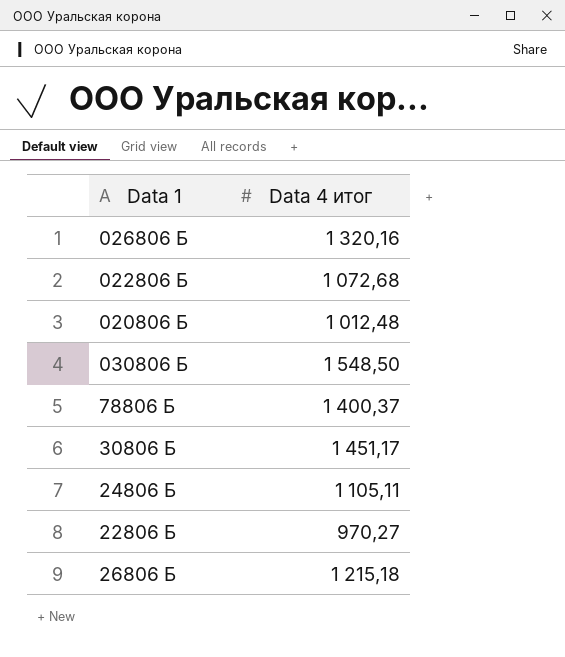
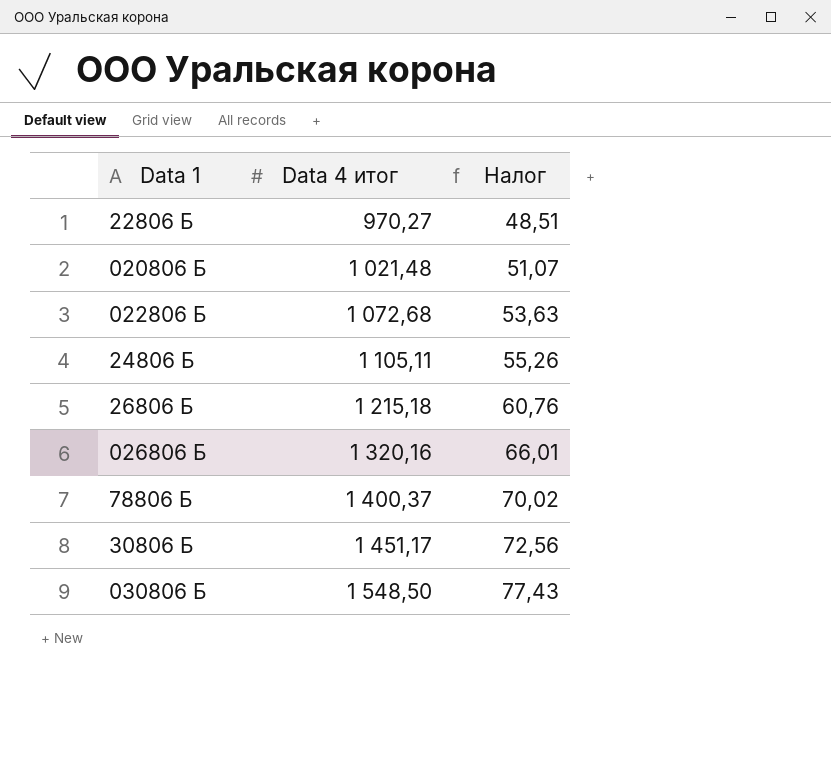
row order: none -> Data 4 итог ascending
column Налог | formula: none -> [Data 4 итог] * 0,05
020806 Б | Data 4 итог: 1 012,48 -> 1 021,48

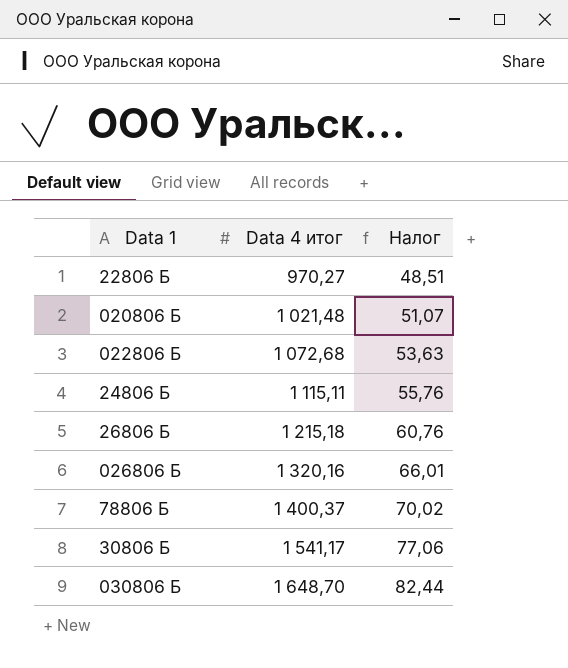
24806 Б | Data 4 итог: 1 105,11 -> 1 115,11
24806 Б | Налог: 55,26 -> 55,76
30806 Б | Data 4 итог: 1 451,17 -> 1 541,17
30806 Б | Налог: 72,56 -> 77,06
030806 Б | Data 4 итог: 1 548,50 -> 1 648,70
030806 Б | Налог: 77,43 -> 82,44

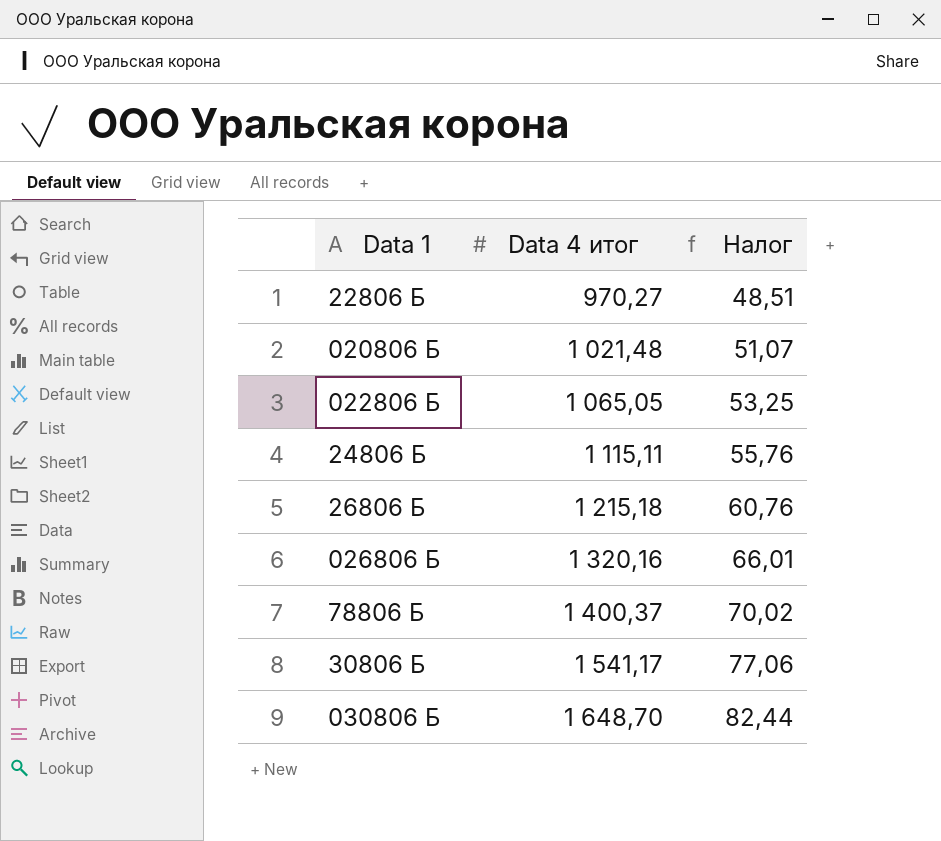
022806 Б | Data 4 итог: 1 072,68 -> 1 065,05
022806 Б | Налог: 53,63 -> 53,25

